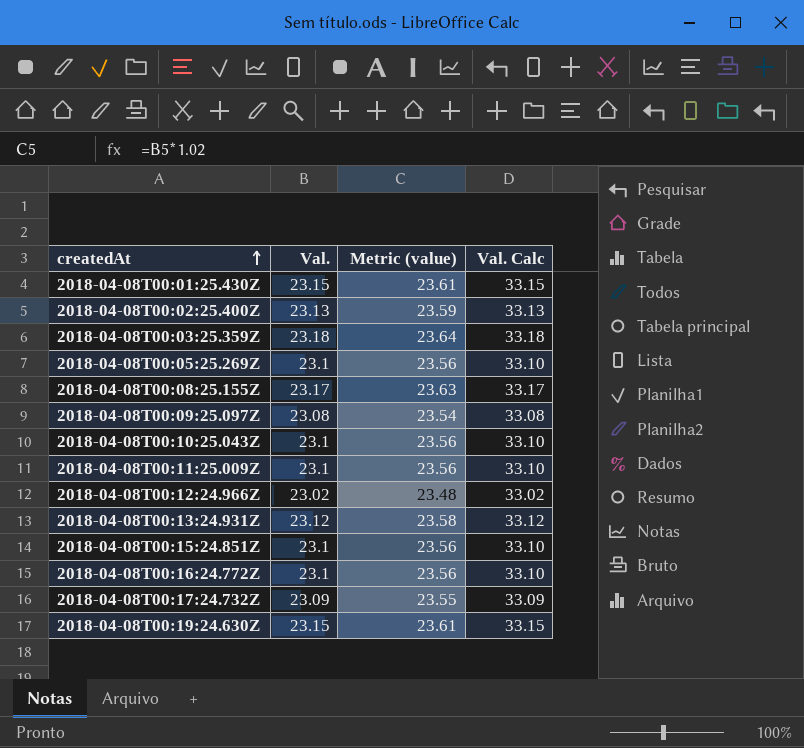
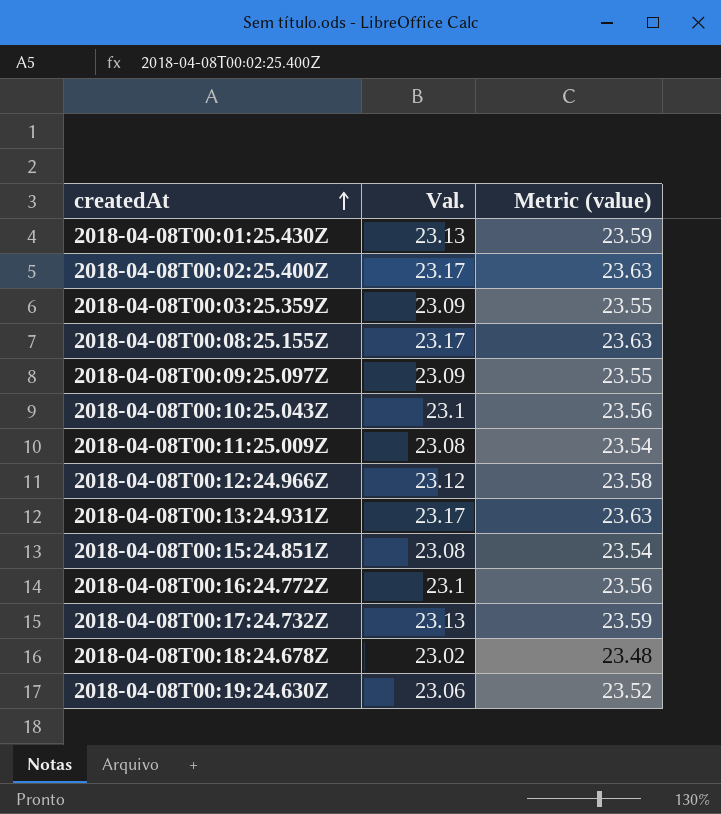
column Val. Calc | formula: [Val.] + 10 -> none
row 2018-04-08T00:05:25.269Z: 23.1 | 23.56 | 33.10 -> none
2018-04-08T00:01:25.430Z | Val.: 23.15 -> 23.13
2018-04-08T00:01:25.430Z | Metric (value): 23.61 -> 23.59
2018-04-08T00:02:25.400Z | Val.: 23.13 -> 23.17
2018-04-08T00:02:25.400Z | Metric (value): 23.59 -> 23.63
2018-04-08T00:03:25.359Z | Val.: 23.18 -> 23.09
2018-04-08T00:03:25.359Z | Metric (value): 23.64 -> 23.55
2018-04-08T00:09:25.097Z | Val.: 23.08 -> 23.09
2018-04-08T00:09:25.097Z | Metric (value): 23.54 -> 23.55
2018-04-08T00:11:25.009Z | Val.: 23.1 -> 23.08
2018-04-08T00:11:25.009Z | Metric (value): 23.56 -> 23.54
2018-04-08T00:12:24.966Z | Val.: 23.02 -> 23.12
2018-04-08T00:12:24.966Z | Metric (value): 23.48 -> 23.58
2018-04-08T00:13:24.931Z | Val.: 23.12 -> 23.17
2018-04-08T00:13:24.931Z | Metric (value): 23.58 -> 23.63
2018-04-08T00:15:24.851Z | Val.: 23.1 -> 23.08
2018-04-08T00:15:24.851Z | Metric (value): 23.56 -> 23.54
2018-04-08T00:17:24.732Z | Val.: 23.09 -> 23.13
2018-04-08T00:17:24.732Z | Metric (value): 23.55 -> 23.59
row 2018-04-08T00:18:24.678Z: none -> 23.02 | 23.48
2018-04-08T00:19:24.630Z | Val.: 23.15 -> 23.06
2018-04-08T00:19:24.630Z | Metric (value): 23.61 -> 23.52

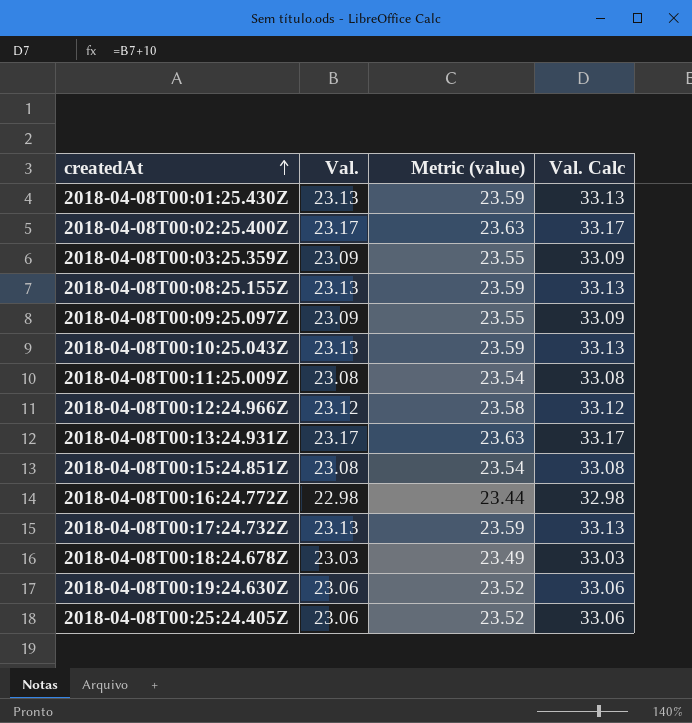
column Val. Calc | formula: none -> [Val.] + 10
2018-04-08T00:08:25.155Z | Val.: 23.17 -> 23.13
2018-04-08T00:08:25.155Z | Metric (value): 23.63 -> 23.59
2018-04-08T00:10:25.043Z | Val.: 23.1 -> 23.13
2018-04-08T00:10:25.043Z | Metric (value): 23.56 -> 23.59
2018-04-08T00:16:24.772Z | Val.: 23.1 -> 22.98
2018-04-08T00:16:24.772Z | Metric (value): 23.56 -> 23.44
2018-04-08T00:18:24.678Z | Val.: 23.02 -> 23.03
2018-04-08T00:18:24.678Z | Metric (value): 23.48 -> 23.49
row 2018-04-08T00:25:24.405Z: none -> 23.06 | 23.52 | 33.06

